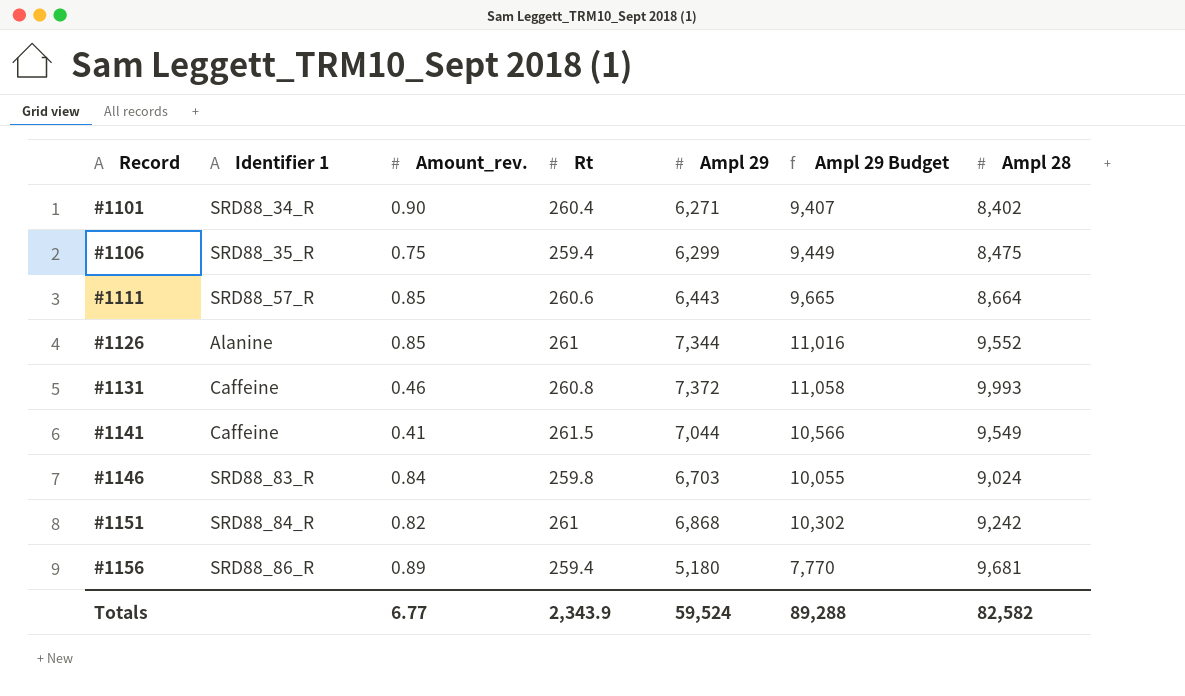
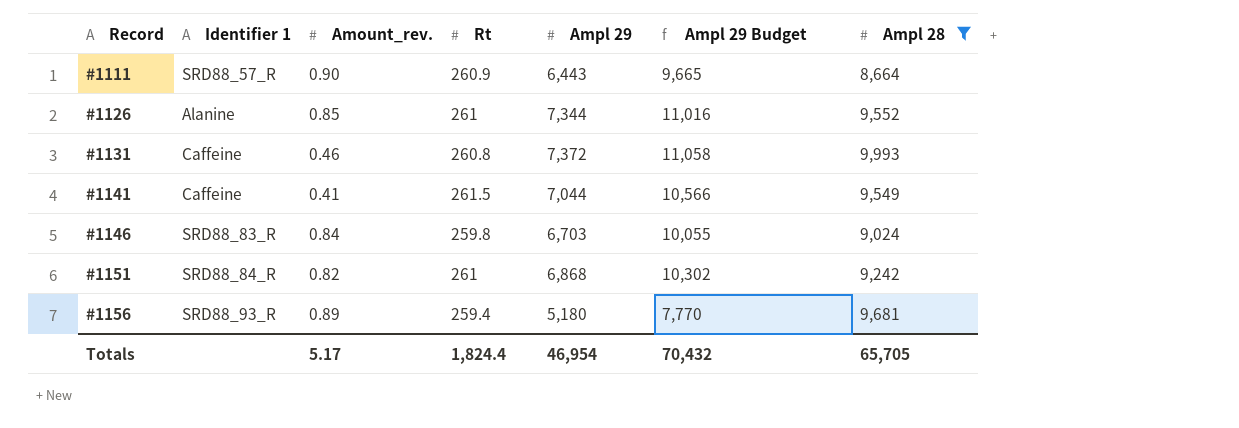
filter: none -> Ampl 28 >= 8,664
#1111 | Amount_rev.: 0.85 -> 0.90
#1111 | Rt: 260.6 -> 260.9
#1156 | Identifier 1: SRD88_86_R -> SRD88_93_R
Totals | Amount_rev.: 6.77 -> 5.17
Totals | Rt: 2,343.9 -> 1,824.4
Totals | Ampl 29: 59,524 -> 46,954
Totals | Ampl 29 Budget: 89,288 -> 70,432
Totals | Ampl 28: 82,582 -> 65,705

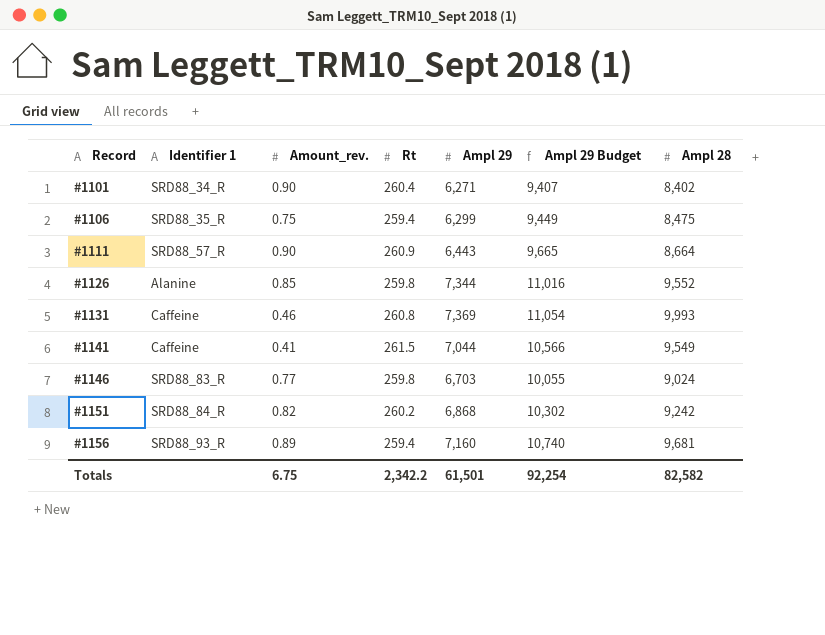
filter: Ampl 28 >= 8,664 -> none
#1126 | Rt: 261 -> 259.8
#1131 | Ampl 29: 7,372 -> 7,369
#1131 | Ampl 29 Budget: 11,058 -> 11,054
#1146 | Amount_rev.: 0.84 -> 0.77
#1151 | Rt: 261 -> 260.2
#1156 | Ampl 29: 5,180 -> 7,160
#1156 | Ampl 29 Budget: 7,770 -> 10,740
Totals | Amount_rev.: 5.17 -> 6.75
Totals | Rt: 1,824.4 -> 2,342.2
Totals | Ampl 29: 46,954 -> 61,501
Totals | Ampl 29 Budget: 70,432 -> 92,254
Totals | Ampl 28: 65,705 -> 82,582

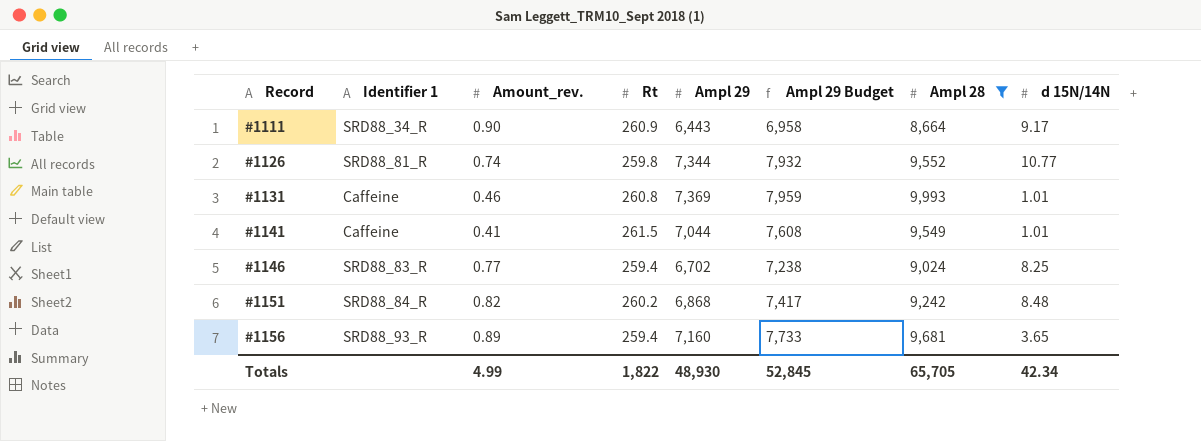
filter: none -> Ampl 28 >= 8,664
column Ampl 29 Budget | formula: [Ampl 29] * 1.5 -> [Ampl 29] * 1.08
column d 15N/14N | position: none -> 8
#1111 | Identifier 1: SRD88_57_R -> SRD88_34_R
#1126 | Identifier 1: Alanine -> SRD88_81_R
#1126 | Amount_rev.: 0.85 -> 0.74
#1146 | Rt: 259.8 -> 259.4
#1146 | Ampl 29: 6,703 -> 6,702
Totals | Amount_rev.: 6.75 -> 4.99
Totals | Rt: 2,342.2 -> 1,822
Totals | Ampl 29: 61,501 -> 48,930
Totals | Ampl 29 Budget: 92,254 -> 52,845
Totals | Ampl 28: 82,582 -> 65,705

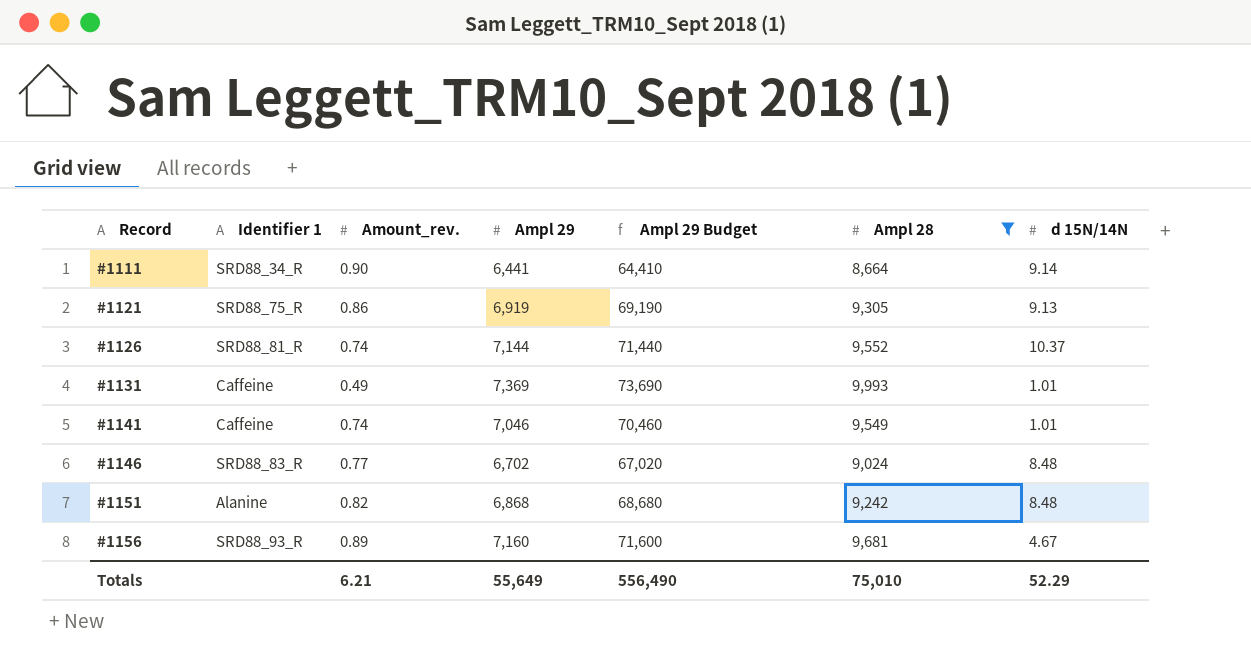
column Rt | position: 4 -> none
column Ampl 29 Budget | formula: [Ampl 29] * 1.08 -> [Ampl 29] * 10
#1111 | Ampl 29: 6,443 -> 6,441
#1111 | d 15N/14N: 9.17 -> 9.14
row #1121: none -> SRD88_75_R | 0.86 | 6,919 | 69,190 | 9,305 | 9.13
#1126 | Ampl 29: 7,344 -> 7,144
#1126 | d 15N/14N: 10.77 -> 10.37
#1131 | Amount_rev.: 0.46 -> 0.49
#1141 | Amount_rev.: 0.41 -> 0.74
#1141 | Ampl 29: 7,044 -> 7,046
#1146 | d 15N/14N: 8.25 -> 8.48
#1151 | Identifier 1: SRD88_84_R -> Alanine
#1156 | d 15N/14N: 3.65 -> 4.67
Totals | Amount_rev.: 4.99 -> 6.21
Totals | Ampl 29: 48,930 -> 55,649
Totals | Ampl 29 Budget: 52,845 -> 556,490
Totals | Ampl 28: 65,705 -> 75,010
Totals | d 15N/14N: 42.34 -> 52.29

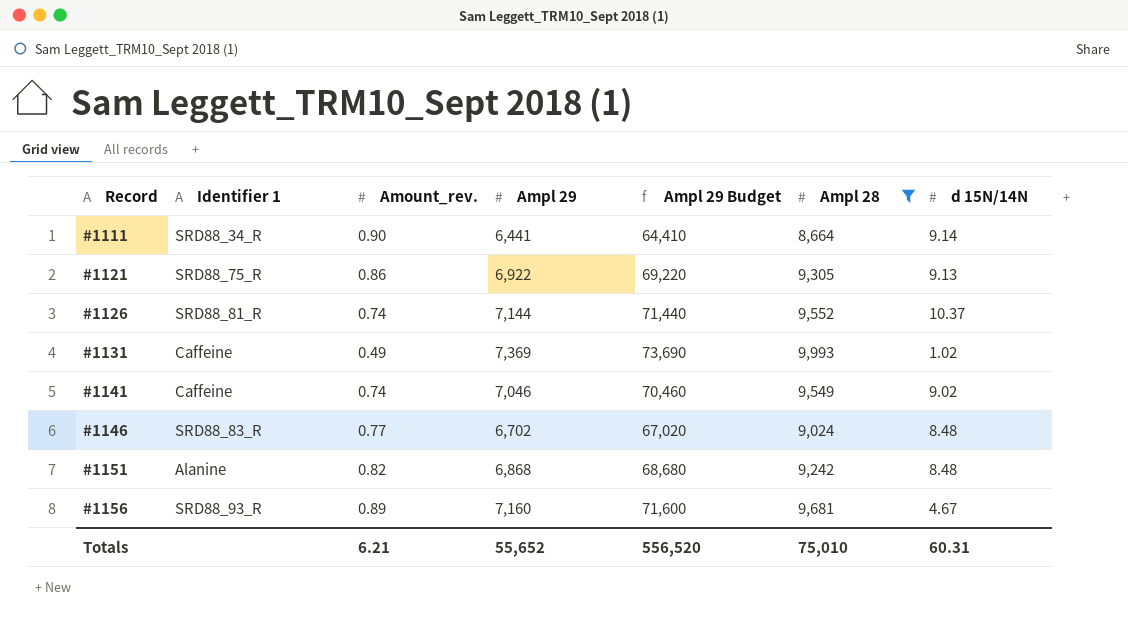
#1121 | Ampl 29: 6,919 -> 6,922
#1121 | Ampl 29 Budget: 69,190 -> 69,220
#1131 | d 15N/14N: 1.01 -> 1.02
#1141 | d 15N/14N: 1.01 -> 9.02
Totals | Ampl 29: 55,649 -> 55,652
Totals | Ampl 29 Budget: 556,490 -> 556,520
Totals | d 15N/14N: 52.29 -> 60.31

